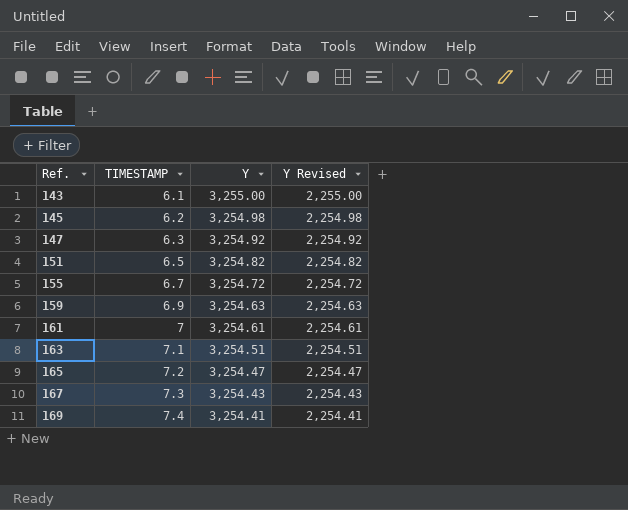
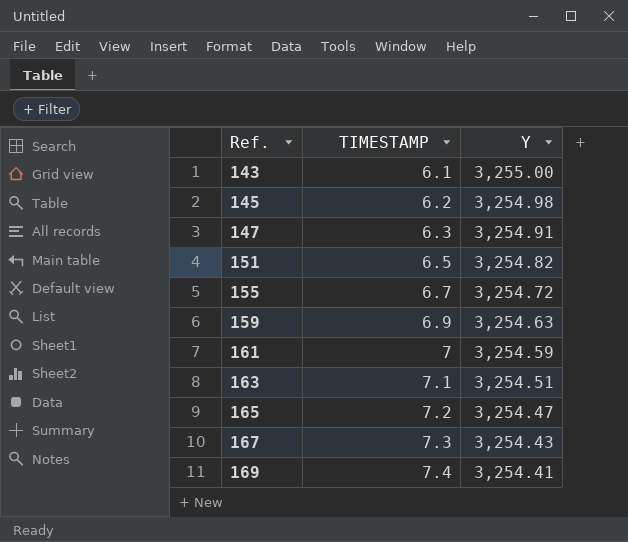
column Y Revised | formula: [Y] - 1000 -> none
147 | Y: 3,254.92 -> 3,254.91
161 | Y: 3,254.61 -> 3,254.59

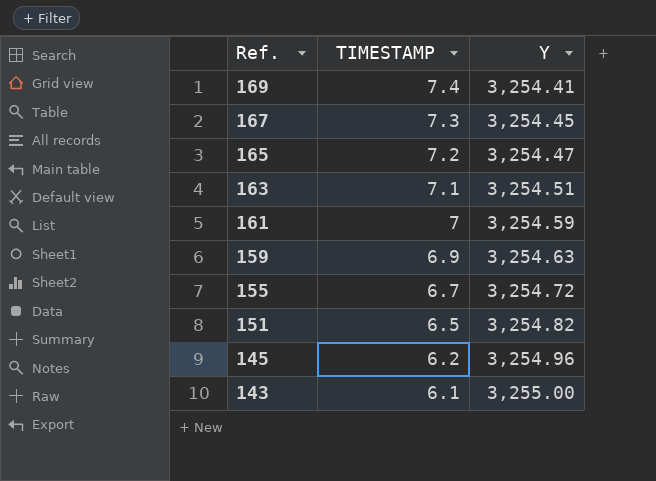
row order: Ref. ascending -> Ref. descending
row 147: 6.3 | 3,254.91 -> none
167 | Y: 3,254.43 -> 3,254.45
145 | Y: 3,254.98 -> 3,254.96

